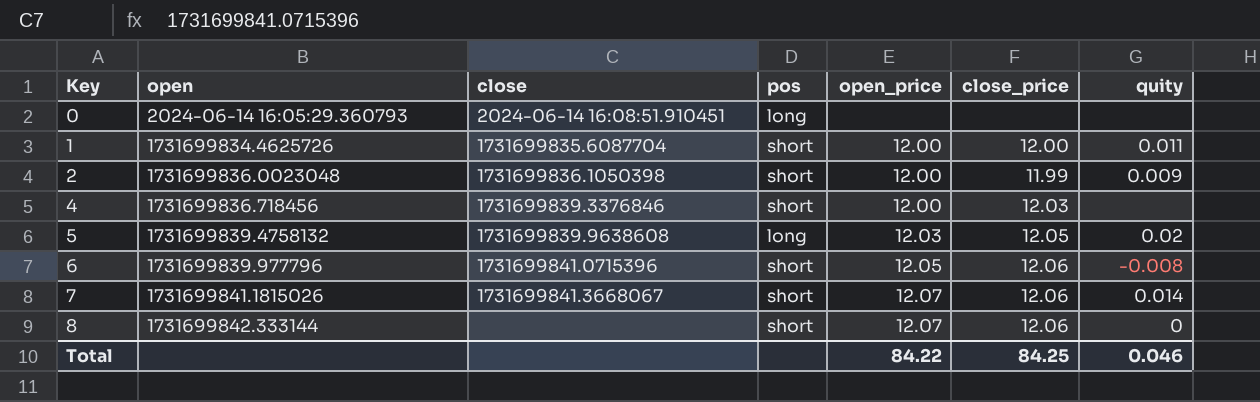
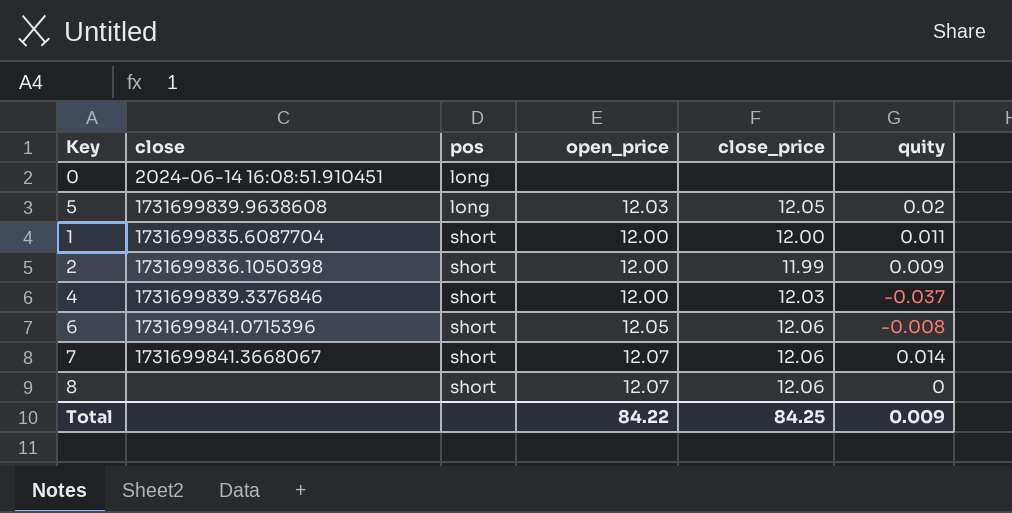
row order: Key ascending -> pos ascending
column open | position: 2 -> none
4 | quity: none -> -0.037
Total | quity: 0.046 -> 0.009

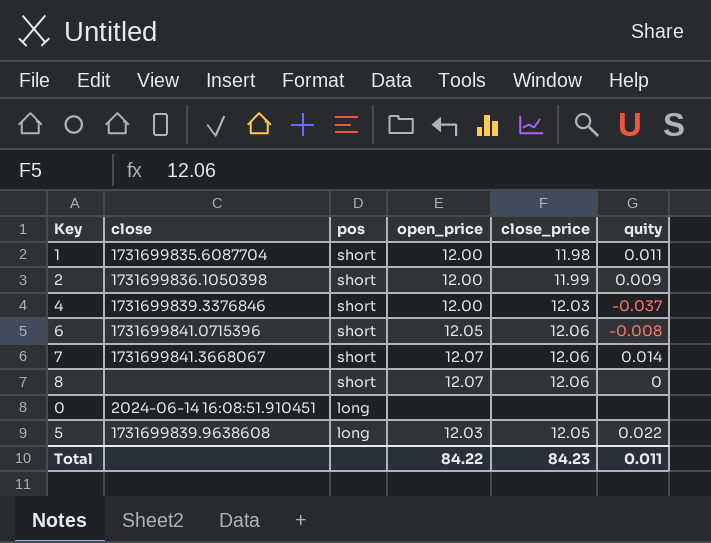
row order: pos ascending -> pos descending
1 | close_price: 12.00 -> 11.98
5 | quity: 0.02 -> 0.022
Total | close_price: 84.25 -> 84.23
Total | quity: 0.009 -> 0.011

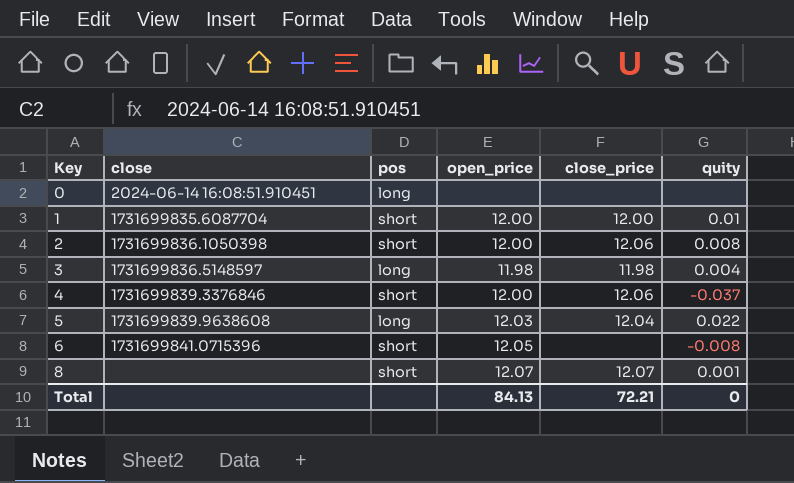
row order: pos descending -> Key ascending
row 7: 1731699841.3668067 | short | 12.07 | 12.06 | 0.014 -> none
1 | close_price: 11.98 -> 12.00
1 | quity: 0.011 -> 0.01
2 | close_price: 11.99 -> 12.06
2 | quity: 0.009 -> 0.008
row 3: none -> 1731699836.5148597 | long | 11.98 | 11.98 | 0.004
4 | close_price: 12.03 -> 12.06
5 | close_price: 12.05 -> 12.04
6 | close_price: 12.06 -> none
8 | close_price: 12.06 -> 12.07
8 | quity: 0 -> 0.001
Total | open_price: 84.22 -> 84.13
Total | close_price: 84.23 -> 72.21
Total | quity: 0.011 -> 0

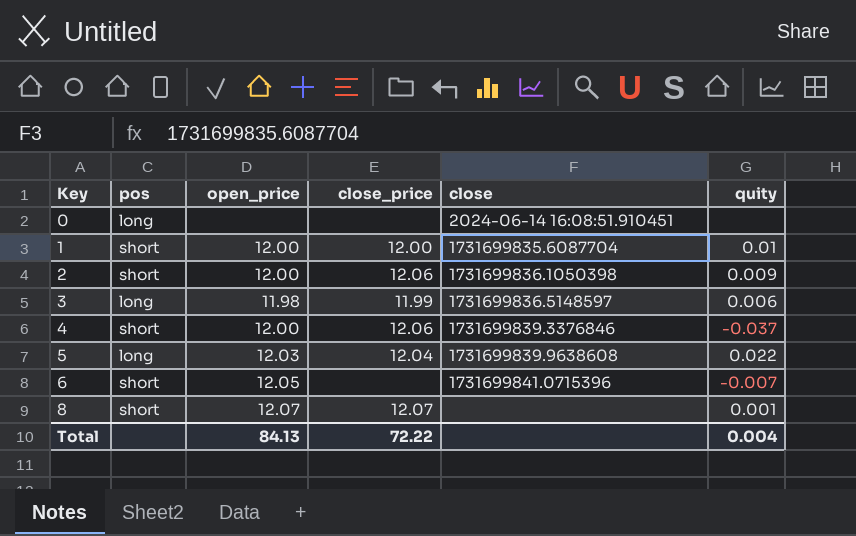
column close | position: 2 -> 5
2 | quity: 0.008 -> 0.009
3 | close_price: 11.98 -> 11.99
3 | quity: 0.004 -> 0.006
6 | quity: -0.008 -> -0.007
Total | close_price: 72.21 -> 72.22
Total | quity: 0 -> 0.004

